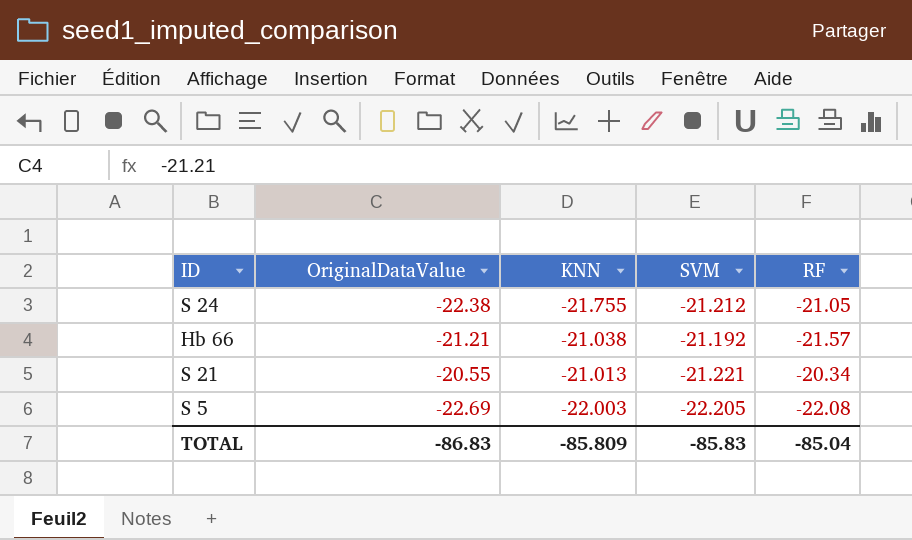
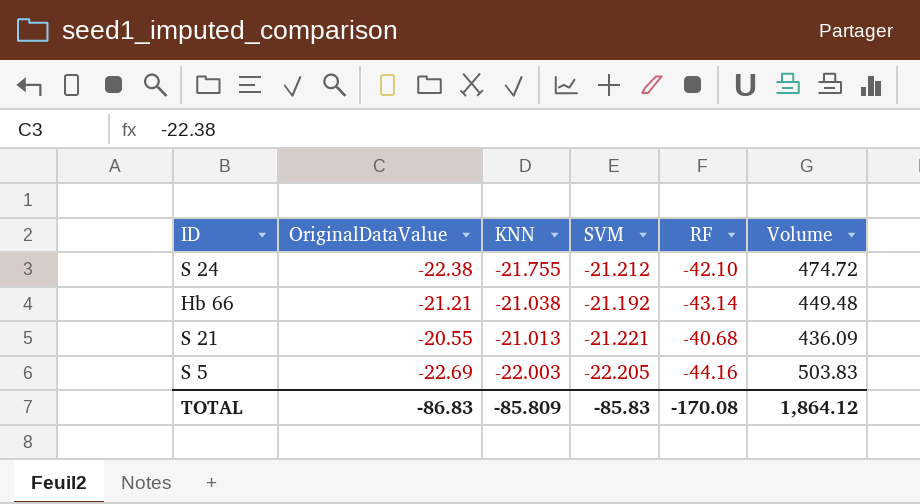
column Volume | formula: none -> [OriginalDataValue] * [SVM]
S 24 | RF: -21.05 -> -42.10
Hb 66 | RF: -21.57 -> -43.14
S 21 | RF: -20.34 -> -40.68
S 5 | RF: -22.08 -> -44.16
TOTAL | RF: -85.04 -> -170.08

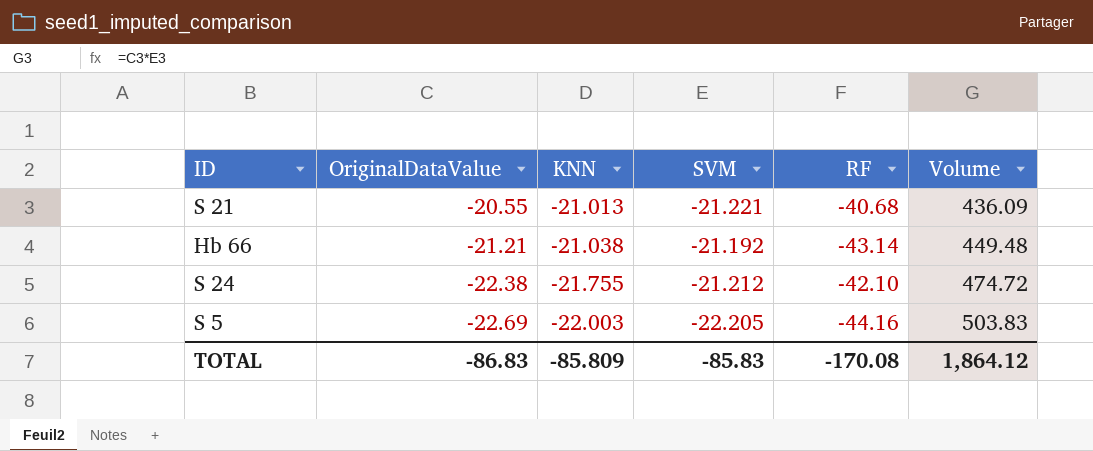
row order: none -> OriginalDataValue descending

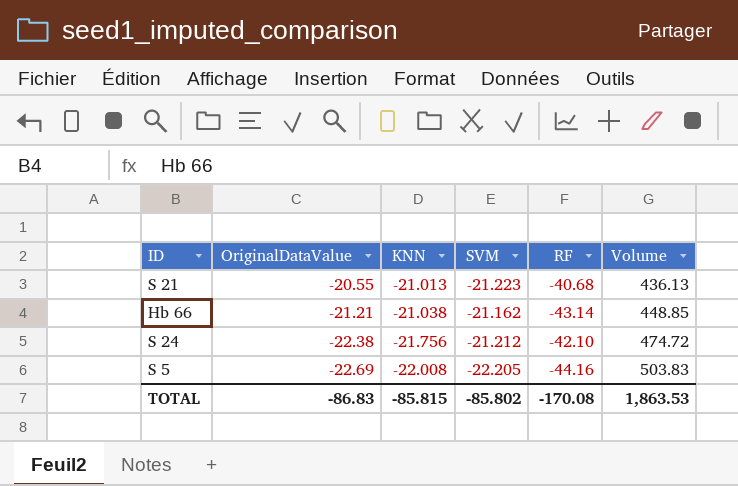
S 21 | SVM: -21.221 -> -21.223
S 21 | Volume: 436.09 -> 436.13
Hb 66 | SVM: -21.192 -> -21.162
Hb 66 | Volume: 449.48 -> 448.85
S 24 | KNN: -21.755 -> -21.756
S 5 | KNN: -22.003 -> -22.008
TOTAL | KNN: -85.809 -> -85.815
TOTAL | SVM: -85.83 -> -85.802
TOTAL | Volume: 1,864.12 -> 1,863.53

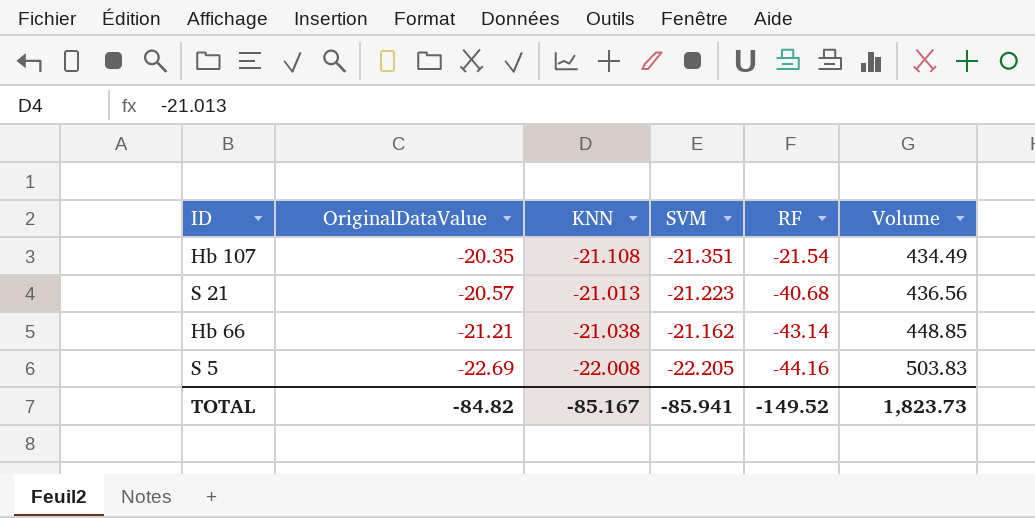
row S 24: -22.38 | -21.756 | -21.212 | -42.10 | 474.72 -> none
row Hb 107: none -> -20.35 | -21.108 | -21.351 | -21.54 | 434.49
S 21 | OriginalDataValue: -20.55 -> -20.57
S 21 | Volume: 436.13 -> 436.56
TOTAL | OriginalDataValue: -86.83 -> -84.82
TOTAL | KNN: -85.815 -> -85.167
TOTAL | SVM: -85.802 -> -85.941
TOTAL | RF: -170.08 -> -149.52
TOTAL | Volume: 1,863.53 -> 1,823.73

